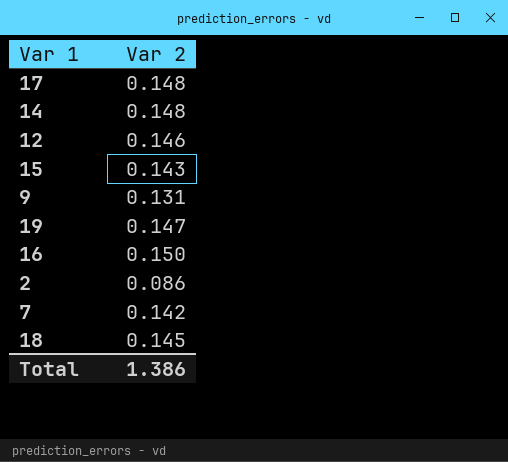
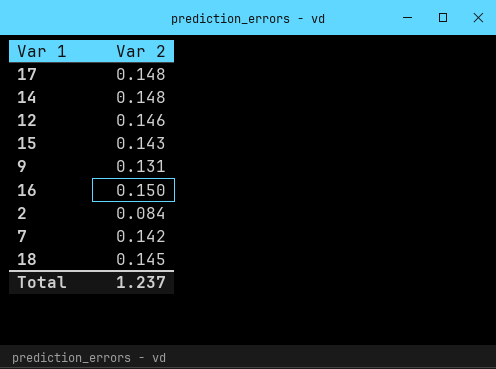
row 19: 0.147 -> none
2 | Var 2: 0.086 -> 0.084
Total | Var 2: 1.386 -> 1.237

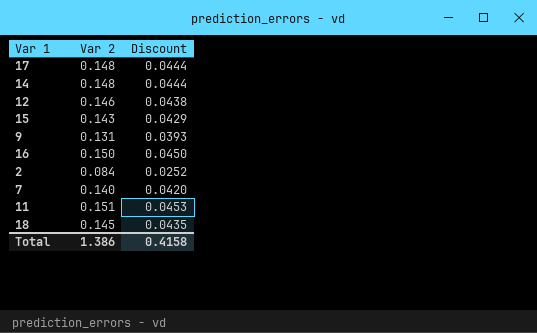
column Discount | formula: none -> [Var 2] * 0.3
7 | Var 2: 0.142 -> 0.140
row 11: none -> 0.151 | 0.0453
Total | Var 2: 1.237 -> 1.386

